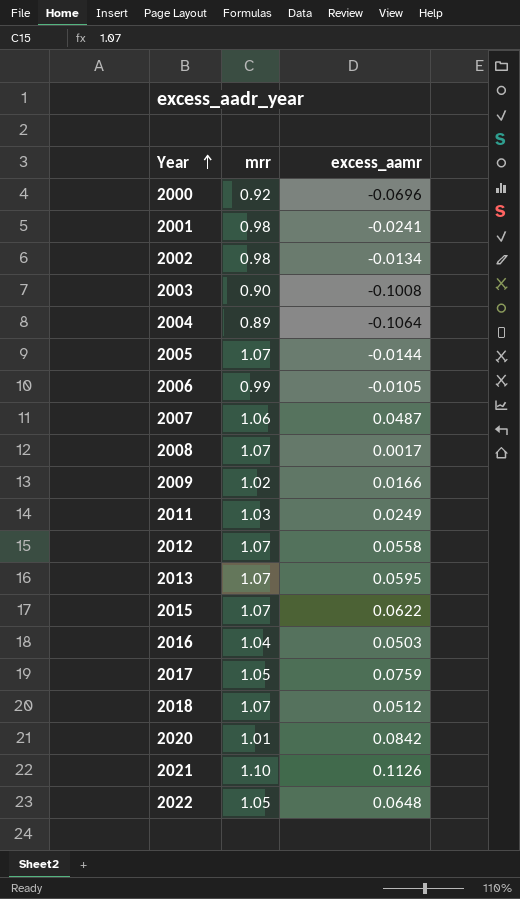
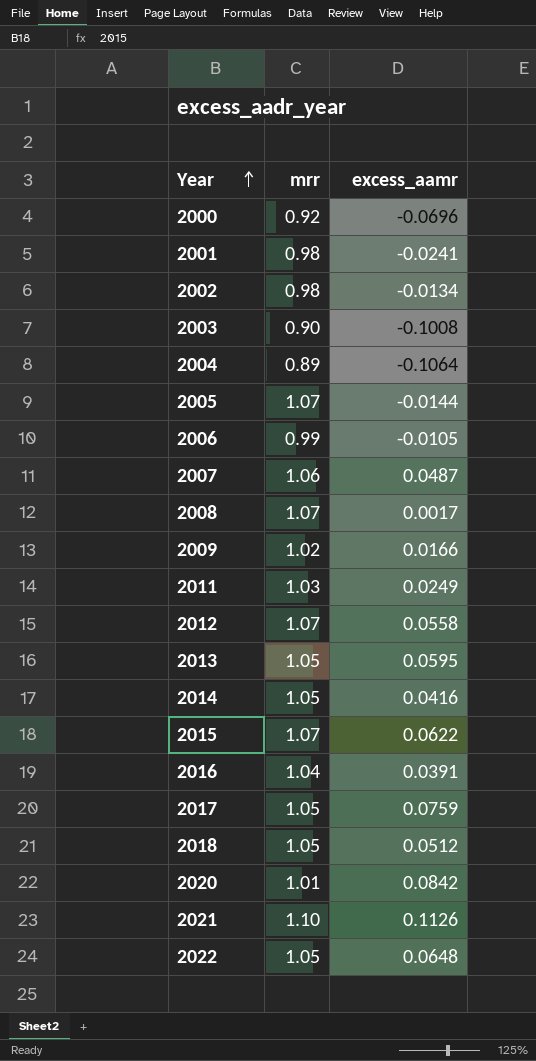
2013 | mrr: 1.07 -> 1.05
row 2014: none -> 1.05 | 0.0416
2016 | excess_aamr: 0.0503 -> 0.0391
2018 | mrr: 1.07 -> 1.05

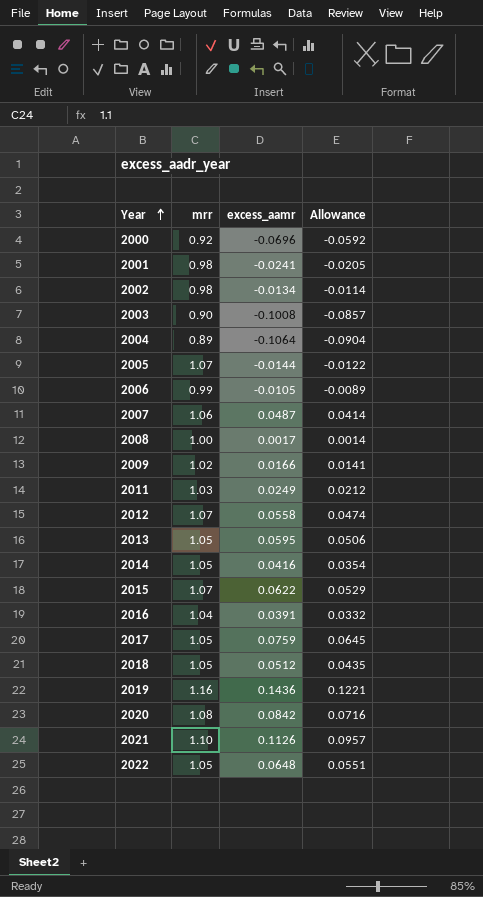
column Allowance | formula: none -> [excess_aamr] * 0.85
2008 | mrr: 1.07 -> 1.00
row 2019: none -> 1.16 | 0.1436 | 0.1221
2020 | mrr: 1.01 -> 1.08

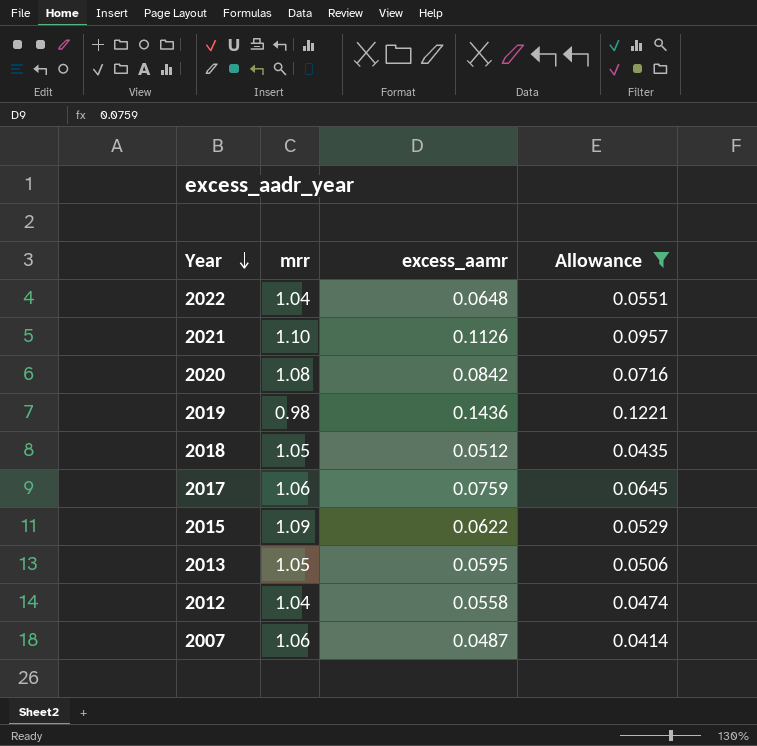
filter: none -> Allowance >= 0.0414
row order: Year ascending -> Year descending
2022 | mrr: 1.05 -> 1.04
2019 | mrr: 1.16 -> 0.98
2017 | mrr: 1.05 -> 1.06
2015 | mrr: 1.07 -> 1.09
2012 | mrr: 1.07 -> 1.04

